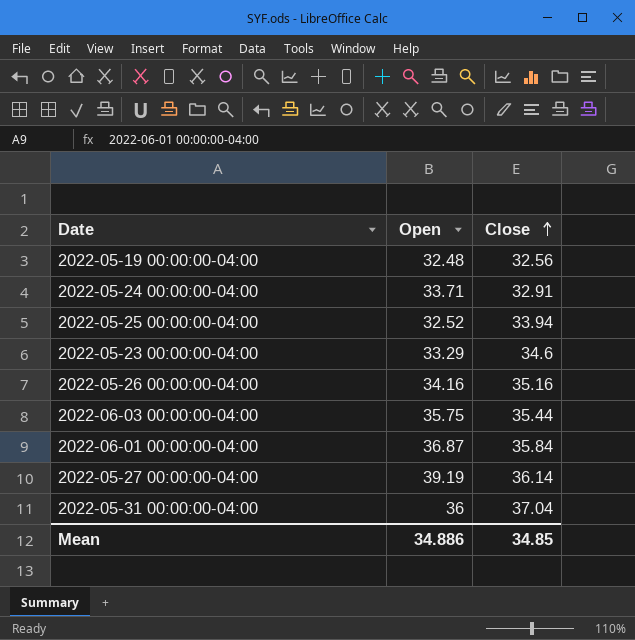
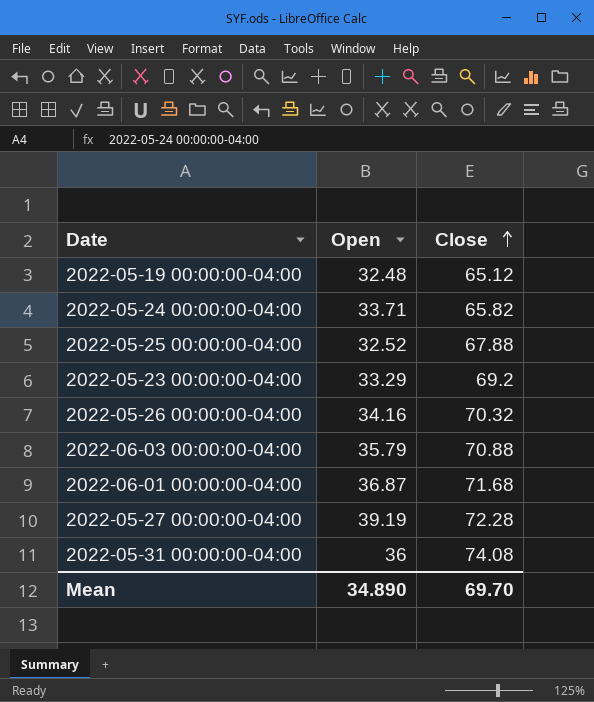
2022-05-19 00:00:00-04:00 | Close: 32.56 -> 65.12
2022-05-24 00:00:00-04:00 | Close: 32.91 -> 65.82
2022-05-25 00:00:00-04:00 | Close: 33.94 -> 67.88
2022-05-23 00:00:00-04:00 | Close: 34.6 -> 69.2
2022-05-26 00:00:00-04:00 | Close: 35.16 -> 70.32
2022-06-03 00:00:00-04:00 | Open: 35.75 -> 35.79
2022-06-03 00:00:00-04:00 | Close: 35.44 -> 70.88
2022-06-01 00:00:00-04:00 | Close: 35.84 -> 71.68
2022-05-27 00:00:00-04:00 | Close: 36.14 -> 72.28
2022-05-31 00:00:00-04:00 | Close: 37.04 -> 74.08
Mean | Open: 34.886 -> 34.890
Mean | Close: 34.85 -> 69.70

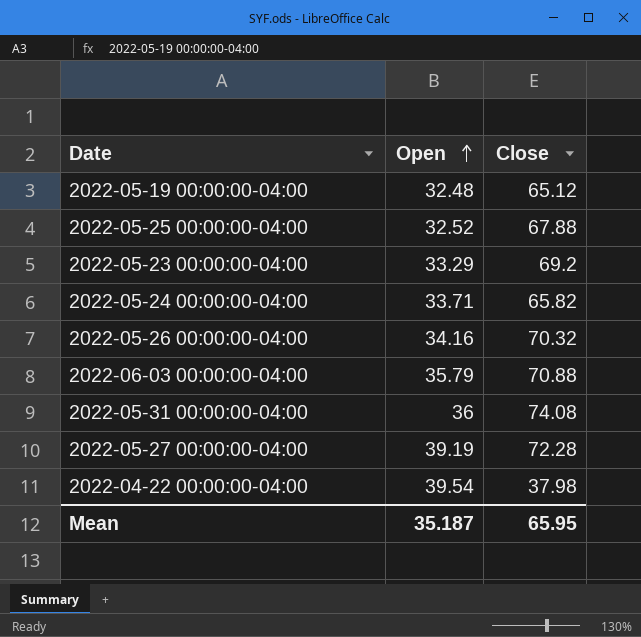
row order: Close ascending -> Open ascending
row 2022-06-01 00:00:00-04:00: 36.87 | 71.68 -> none
row 2022-04-22 00:00:00-04:00: none -> 39.54 | 37.98
Mean | Open: 34.890 -> 35.187
Mean | Close: 69.70 -> 65.95

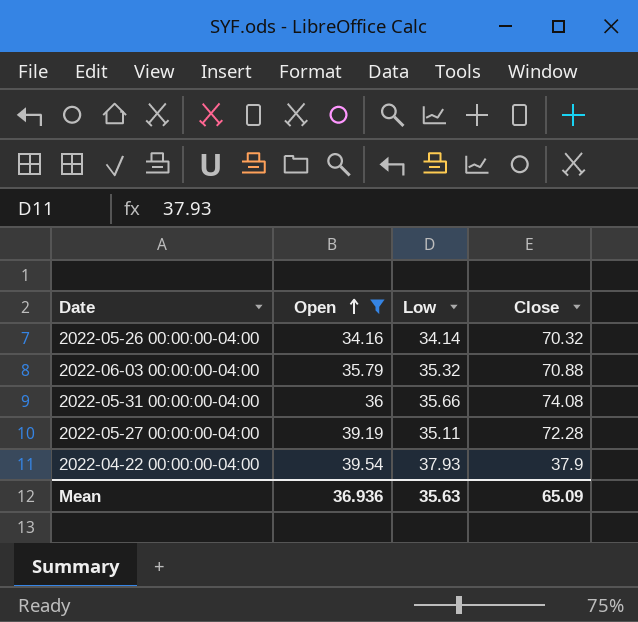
filter: none -> Open >= 34.16
column Low | position: none -> 3
2022-04-22 00:00:00-04:00 | Close: 37.98 -> 37.9
Mean | Open: 35.187 -> 36.936
Mean | Close: 65.95 -> 65.09

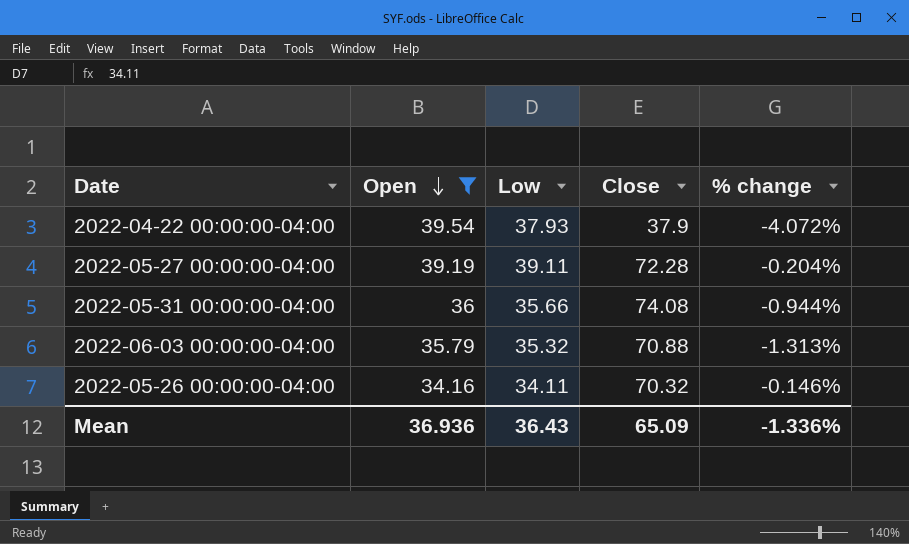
row order: Open ascending -> Open descending
column % change | formula: none -> ([Low] - [Open]) / [Open]
2022-05-27 00:00:00-04:00 | Low: 35.11 -> 39.11
2022-05-26 00:00:00-04:00 | Low: 34.14 -> 34.11
Mean | Low: 35.63 -> 36.43

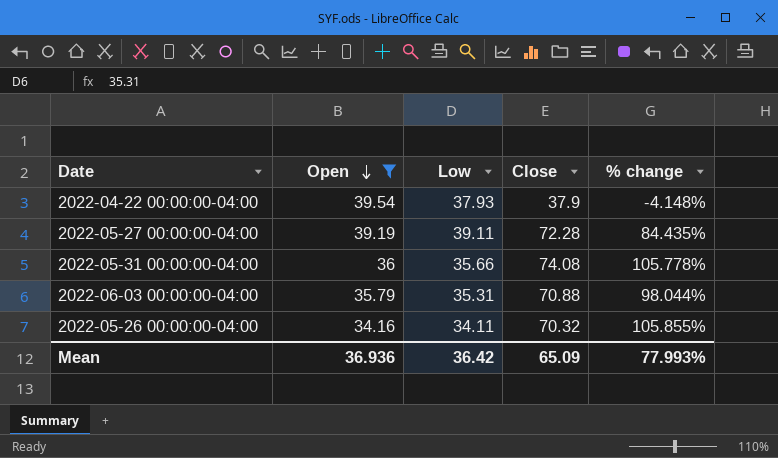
column % change | formula: ([Low] - [Open]) / [Open] -> ([Close] - [Open]) / [Open]
2022-06-03 00:00:00-04:00 | Low: 35.32 -> 35.31
Mean | Low: 36.43 -> 36.42
Mean | % change: -1.336% -> 77.993%

